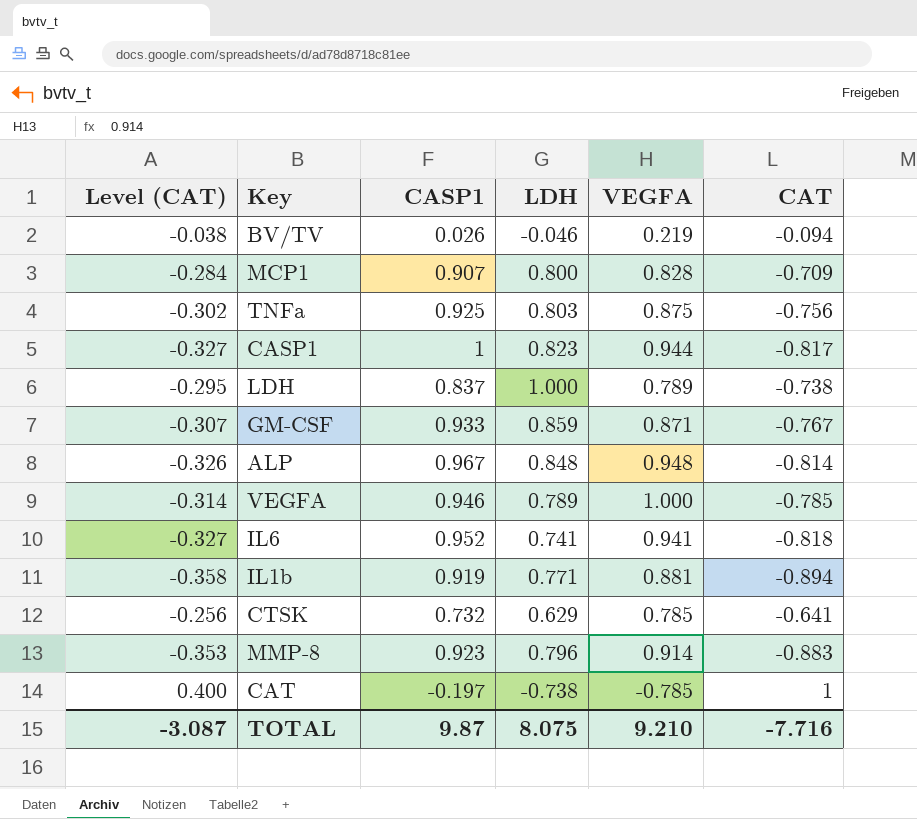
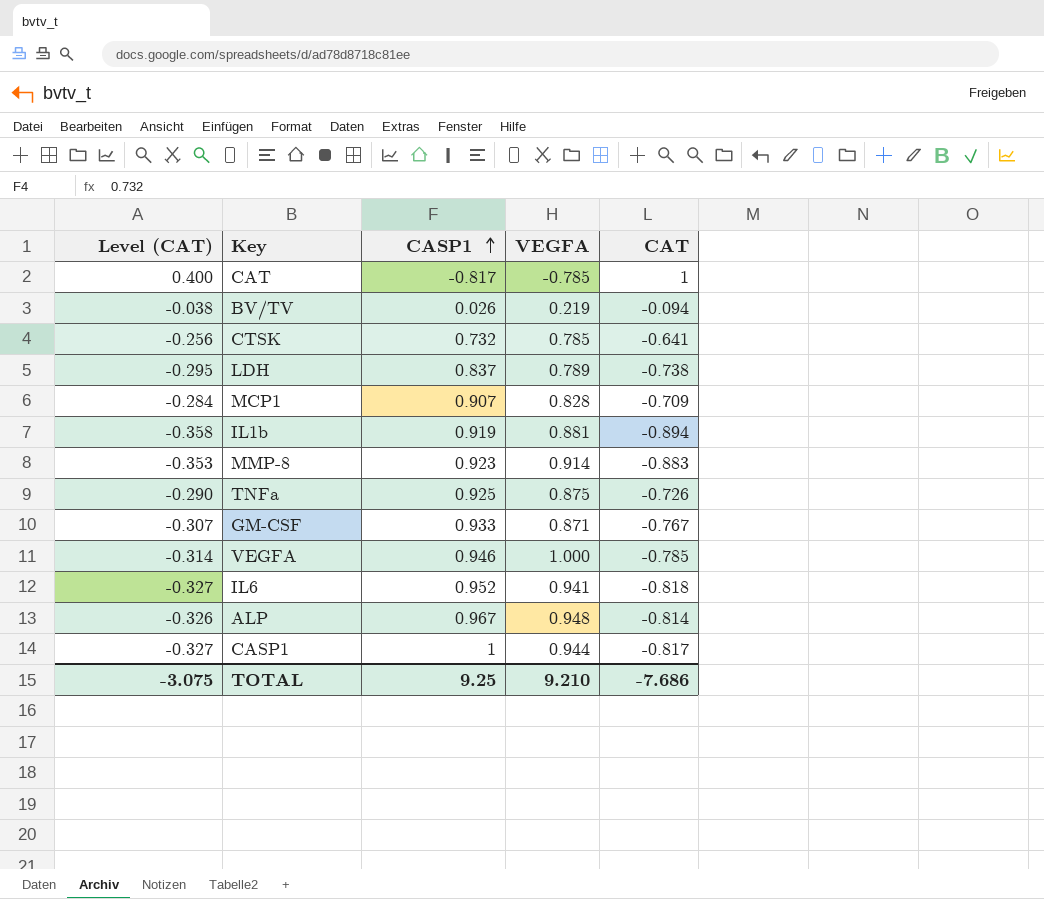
row order: none -> CASP1 ascending
column LDH | position: 4 -> none
CAT | CASP1: -0.197 -> -0.817
TNFa | Level (CAT): -0.302 -> -0.290
TNFa | CAT: -0.756 -> -0.726
TOTAL | Level (CAT): -3.087 -> -3.075
TOTAL | CASP1: 9.87 -> 9.25
TOTAL | CAT: -7.716 -> -7.686

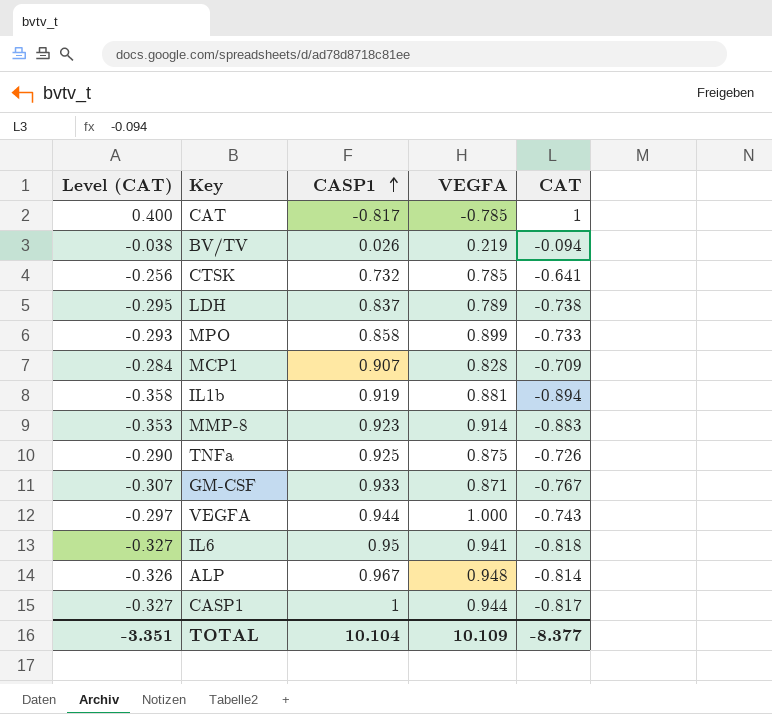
row MPO: none -> -0.293 | 0.858 | 0.899 | -0.733
VEGFA | Level (CAT): -0.314 -> -0.297
VEGFA | CASP1: 0.946 -> 0.944
VEGFA | CAT: -0.785 -> -0.743
IL6 | CASP1: 0.952 -> 0.95
TOTAL | Level (CAT): -3.075 -> -3.351
TOTAL | CASP1: 9.25 -> 10.104
TOTAL | VEGFA: 9.210 -> 10.109
TOTAL | CAT: -7.686 -> -8.377

